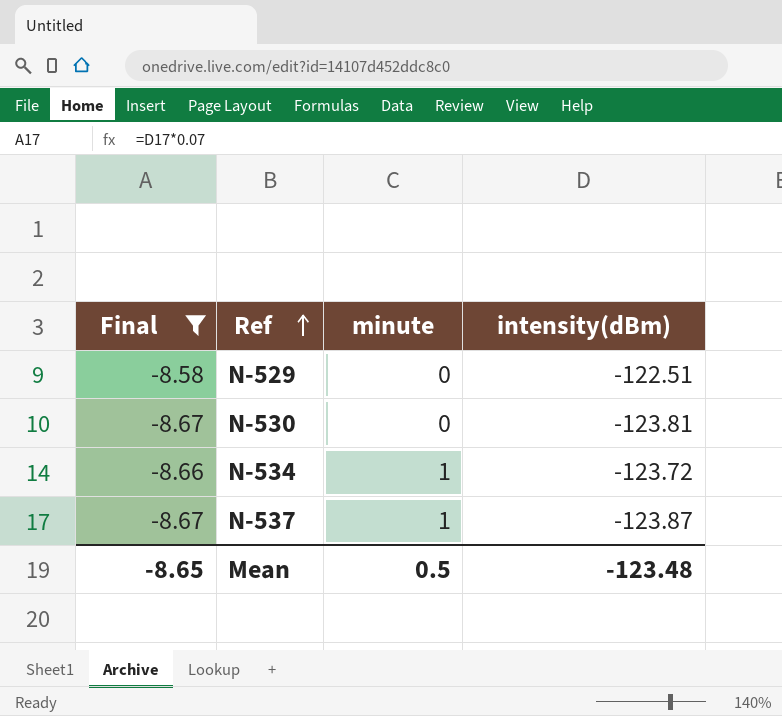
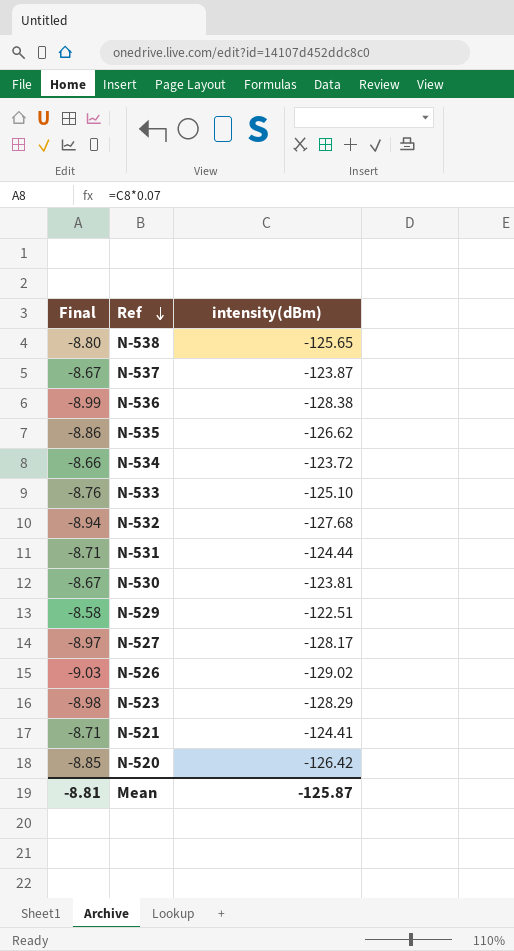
filter: Final >= -8.67 -> none
row order: Ref ascending -> Ref descending
column minute | position: 3 -> none
Mean | Final: -8.65 -> -8.81
Mean | intensity(dBm): -123.48 -> -125.87

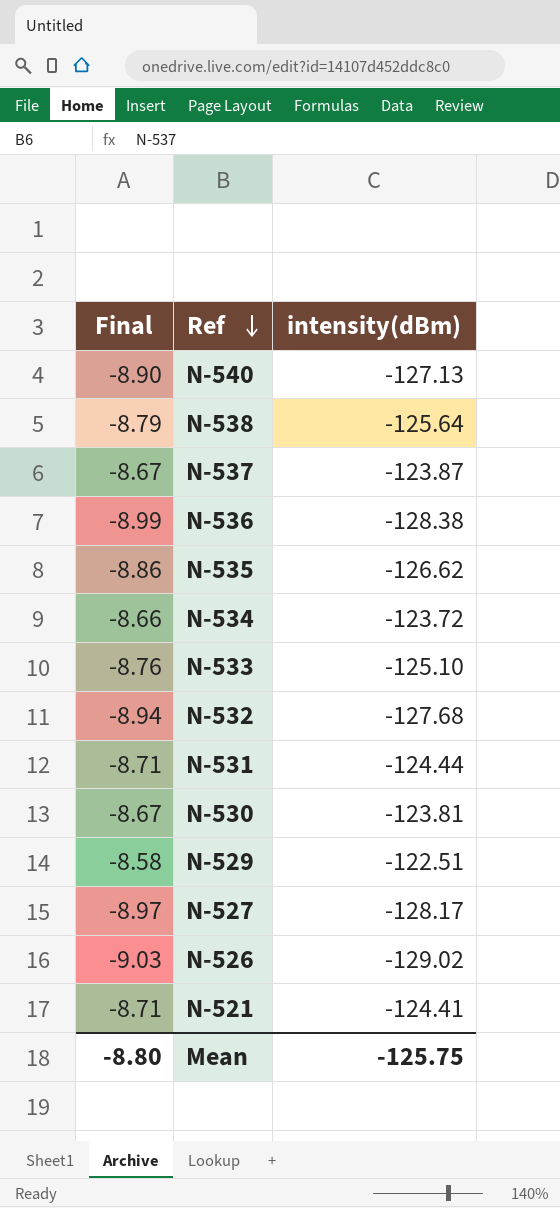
row N-523: -8.98 | -128.29 -> none
row N-520: -8.85 | -126.42 -> none
row N-540: none -> -8.90 | -127.13
N-538 | Final: -8.80 -> -8.79
N-538 | intensity(dBm): -125.65 -> -125.64
Mean | Final: -8.81 -> -8.80
Mean | intensity(dBm): -125.87 -> -125.75

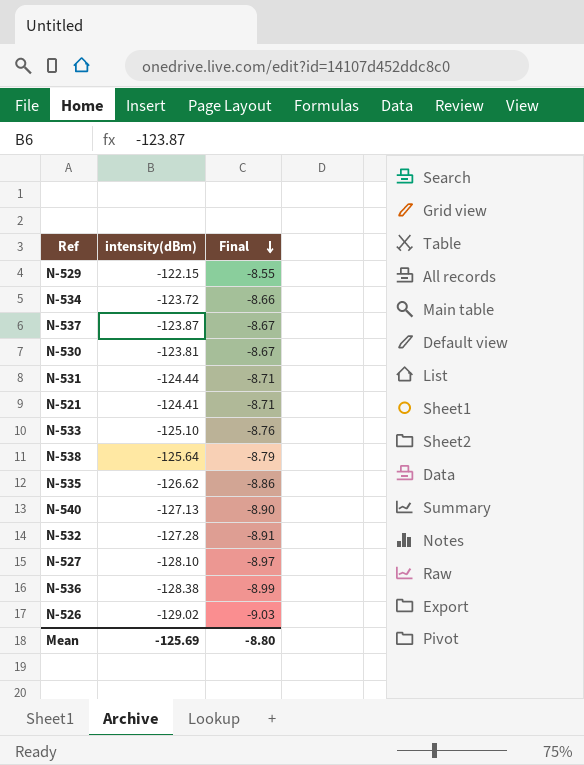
row order: Ref descending -> Final descending
column Final | position: 1 -> 3
N-529 | intensity(dBm): -122.51 -> -122.15
N-529 | Final: -8.58 -> -8.55
N-532 | intensity(dBm): -127.68 -> -127.28
N-532 | Final: -8.94 -> -8.91
N-527 | intensity(dBm): -128.17 -> -128.10
Mean | intensity(dBm): -125.75 -> -125.69

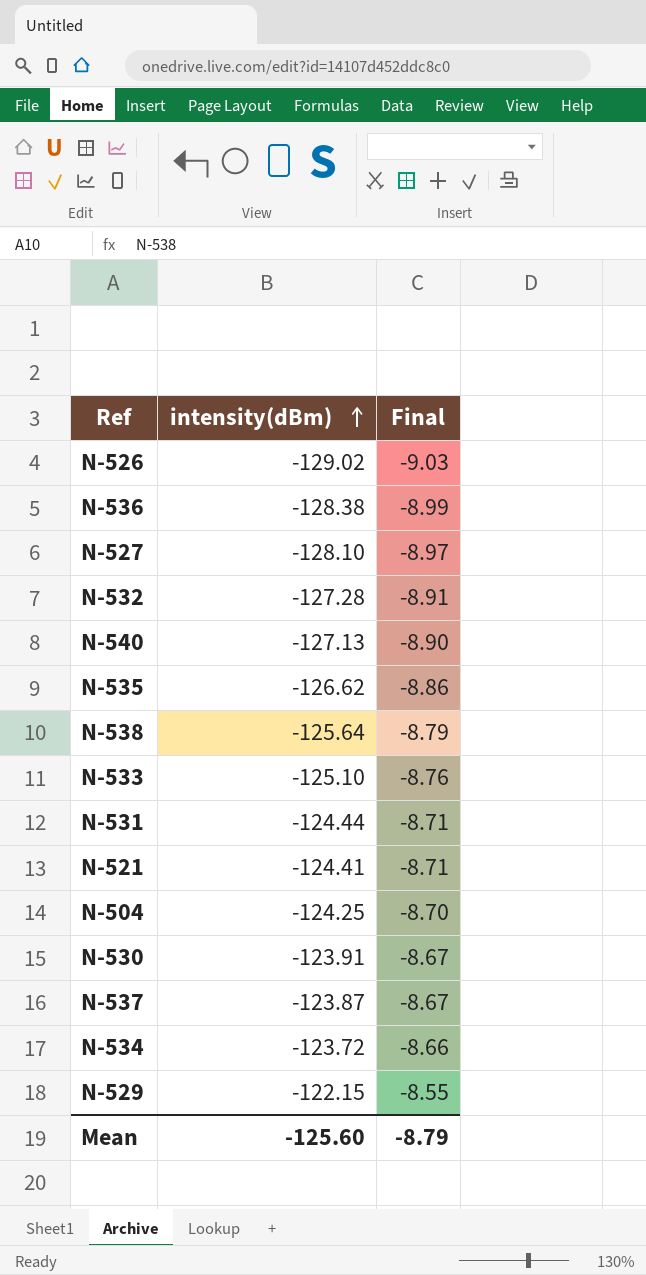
row order: Final descending -> intensity(dBm) ascending
row N-504: none -> -124.25 | -8.70
N-530 | intensity(dBm): -123.81 -> -123.91
Mean | intensity(dBm): -125.69 -> -125.60
Mean | Final: -8.80 -> -8.79

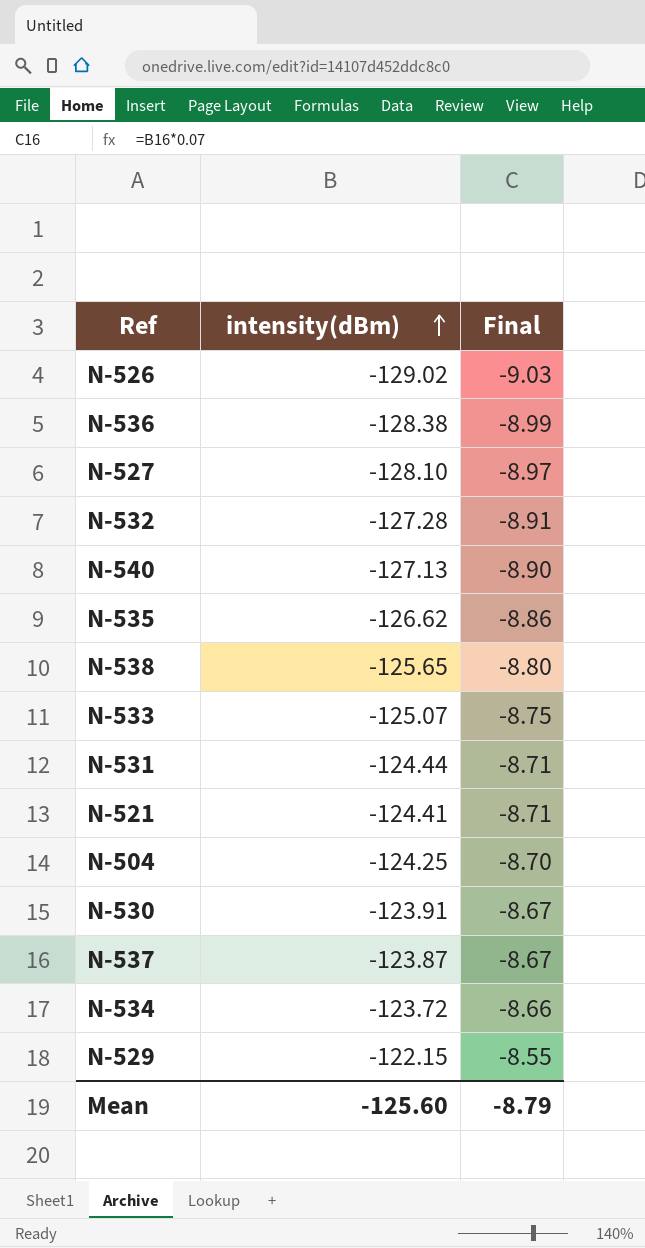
N-538 | intensity(dBm): -125.64 -> -125.65
N-538 | Final: -8.79 -> -8.80
N-533 | intensity(dBm): -125.10 -> -125.07
N-533 | Final: -8.76 -> -8.75

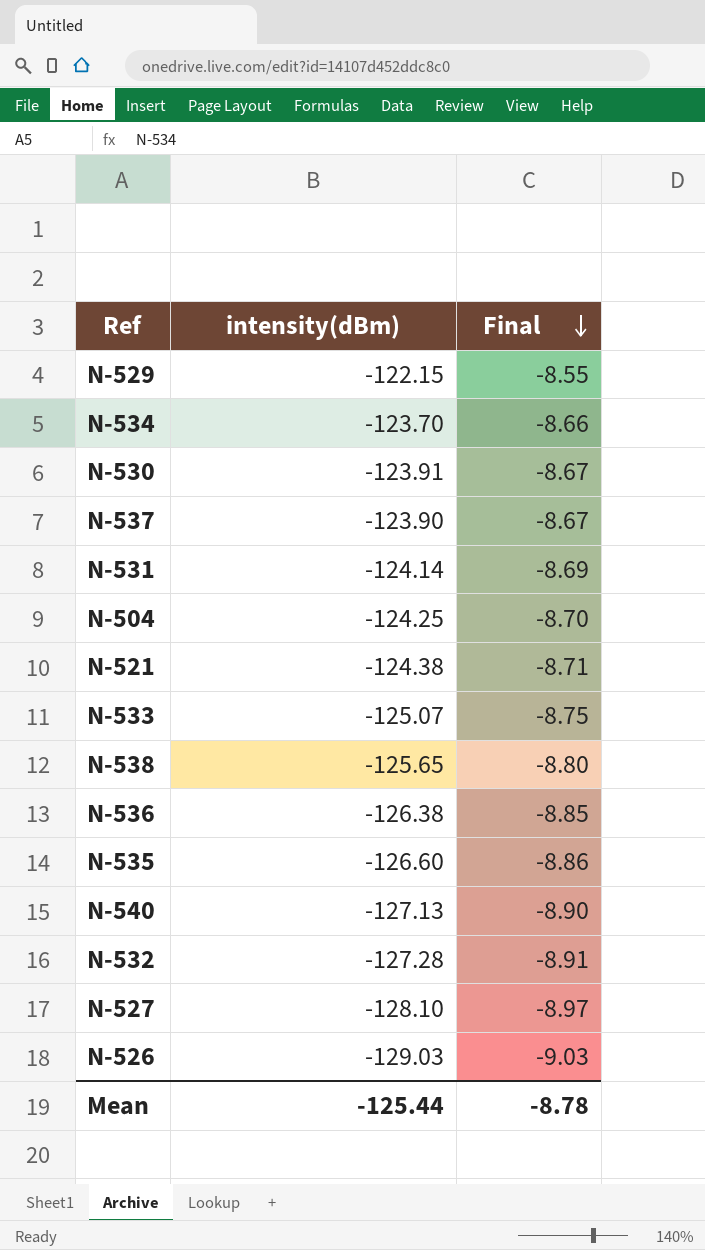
row order: intensity(dBm) ascending -> Final descending
N-534 | intensity(dBm): -123.72 -> -123.70
N-537 | intensity(dBm): -123.87 -> -123.90
N-531 | intensity(dBm): -124.44 -> -124.14
N-531 | Final: -8.71 -> -8.69
N-521 | intensity(dBm): -124.41 -> -124.38
N-536 | intensity(dBm): -128.38 -> -126.38
N-536 | Final: -8.99 -> -8.85
N-535 | intensity(dBm): -126.62 -> -126.60
N-526 | intensity(dBm): -129.02 -> -129.03
Mean | intensity(dBm): -125.60 -> -125.44
Mean | Final: -8.79 -> -8.78

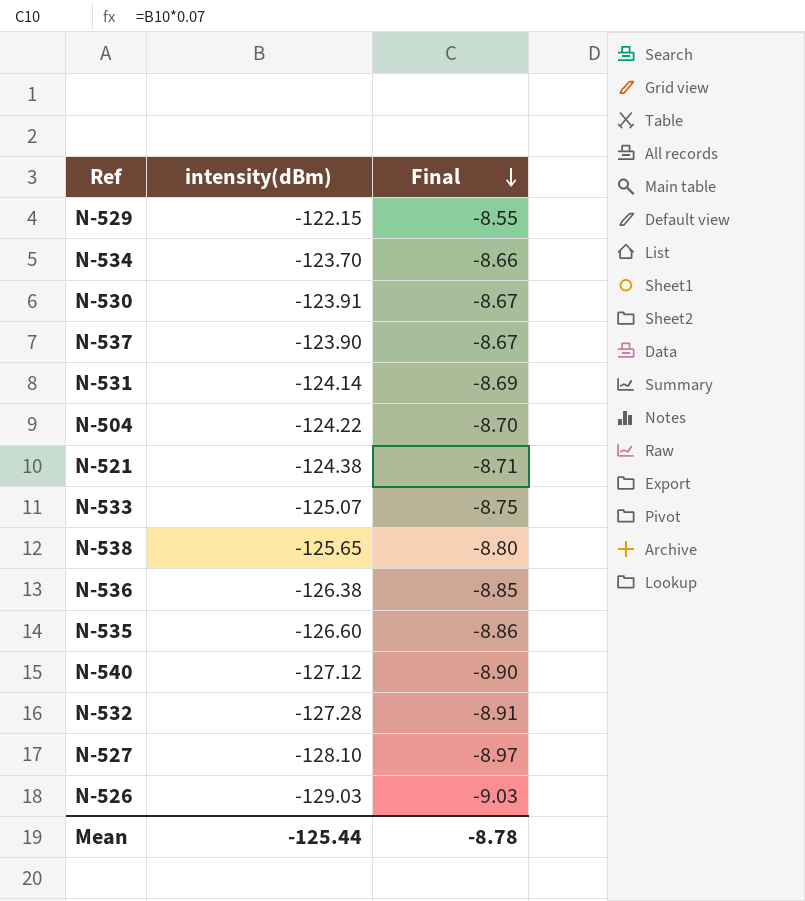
N-504 | intensity(dBm): -124.25 -> -124.22
N-540 | intensity(dBm): -127.13 -> -127.12

